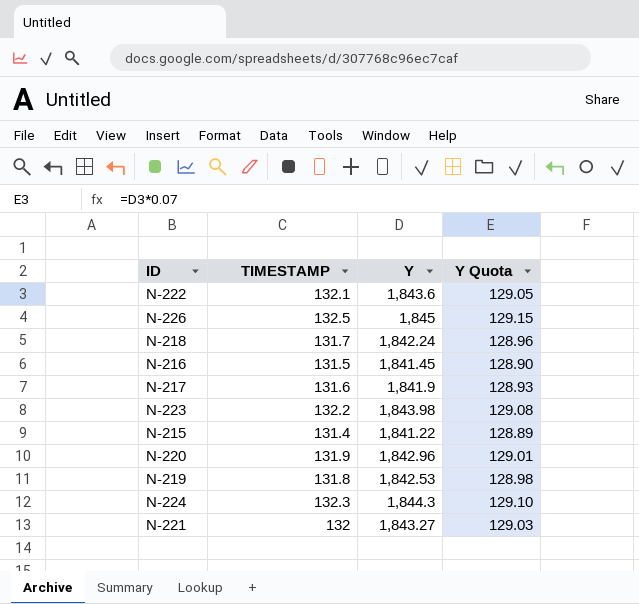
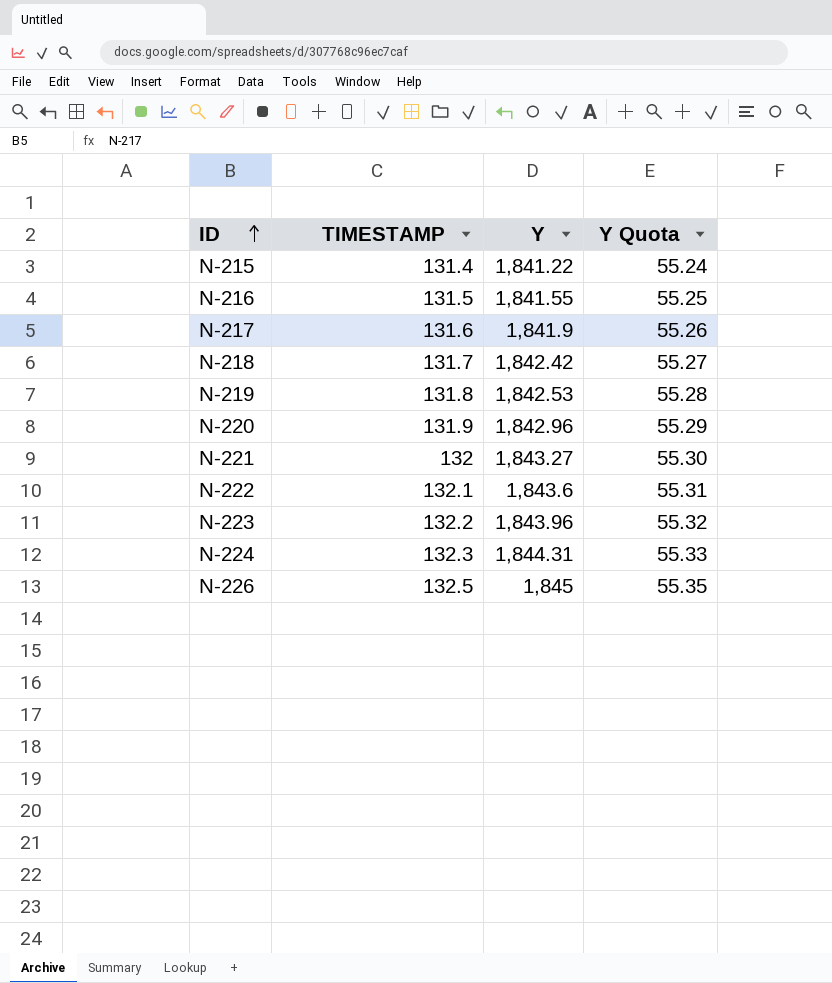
row order: none -> ID ascending
column Y Quota | formula: [Y] * 0.07 -> [Y] * 0.03
N-216 | Y: 1,841.45 -> 1,841.55
N-218 | Y: 1,842.24 -> 1,842.42
N-223 | Y: 1,843.98 -> 1,843.96
N-224 | Y: 1,844.3 -> 1,844.31

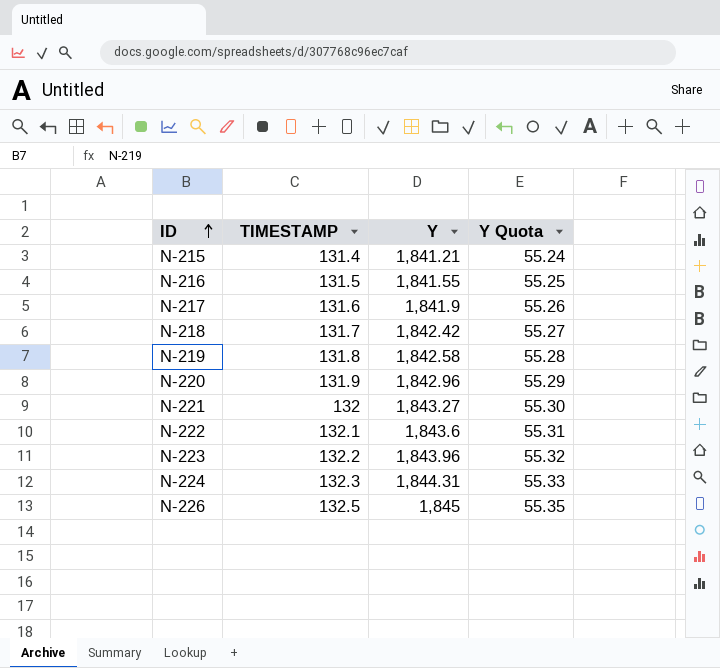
N-215 | Y: 1,841.22 -> 1,841.21
N-219 | Y: 1,842.53 -> 1,842.58

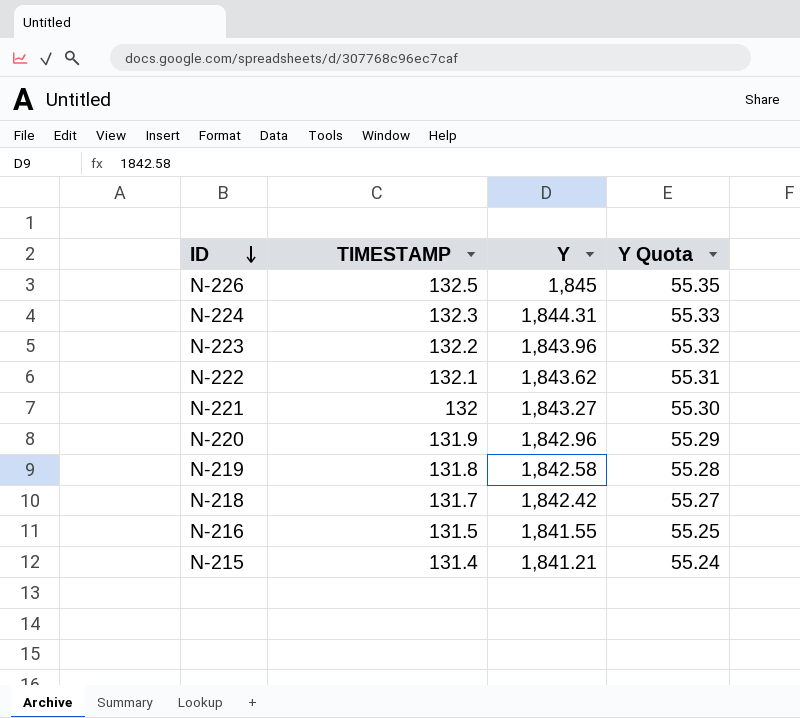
row order: ID ascending -> ID descending
row N-217: 131.6 | 1,841.9 | 55.26 -> none
N-222 | Y: 1,843.6 -> 1,843.62

